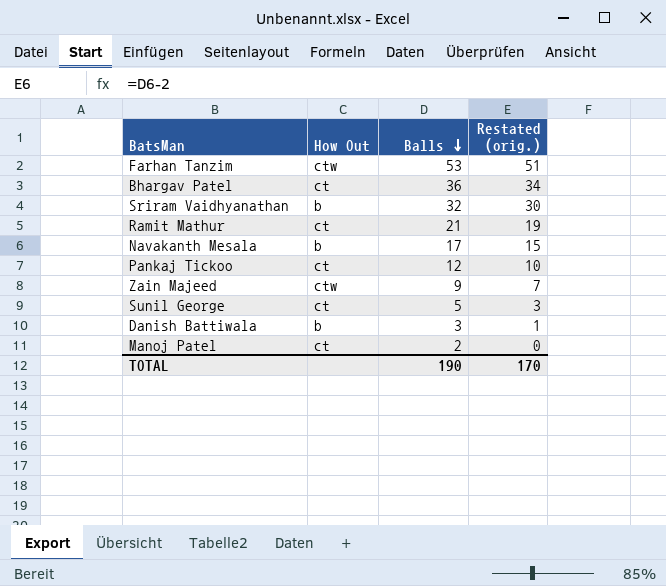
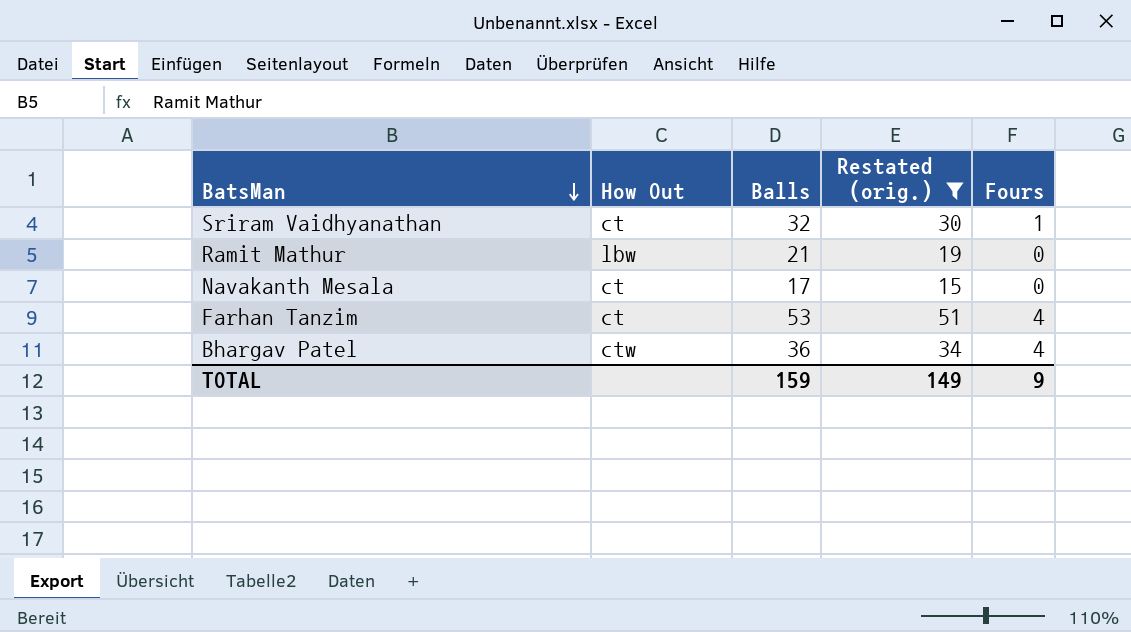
filter: none -> Restated (orig.) >= 15
row order: Balls descending -> BatsMan descending
column Fours | position: none -> 5
Sriram Vaidhyanathan | How Out: b -> ct
Ramit Mathur | How Out: ct -> lbw
Navakanth Mesala | How Out: b -> ct
Farhan Tanzim | How Out: ctw -> ct
Bhargav Patel | How Out: ct -> ctw
TOTAL | Balls: 190 -> 159
TOTAL | Restated (orig.): 170 -> 149

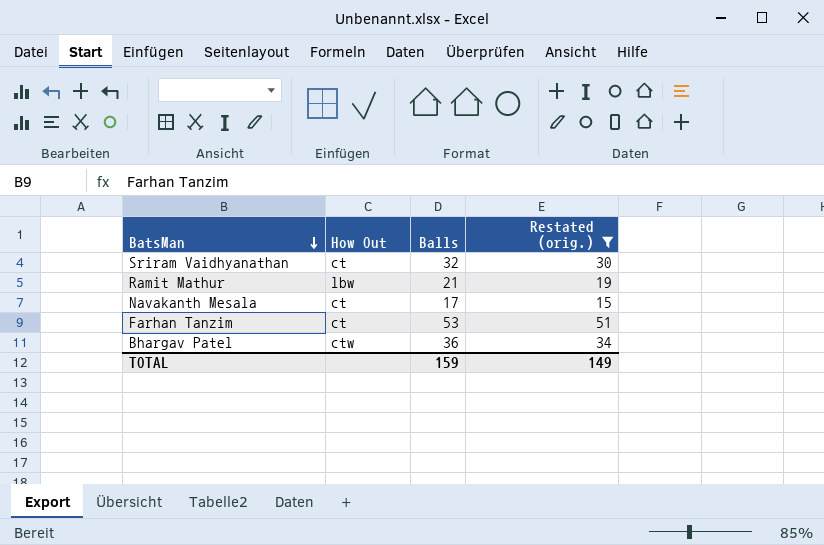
column Fours | position: 5 -> none

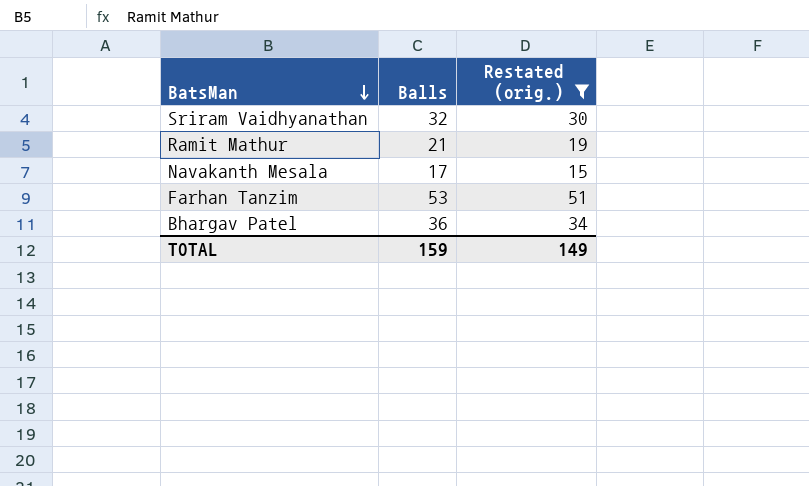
column How Out | position: 2 -> none

